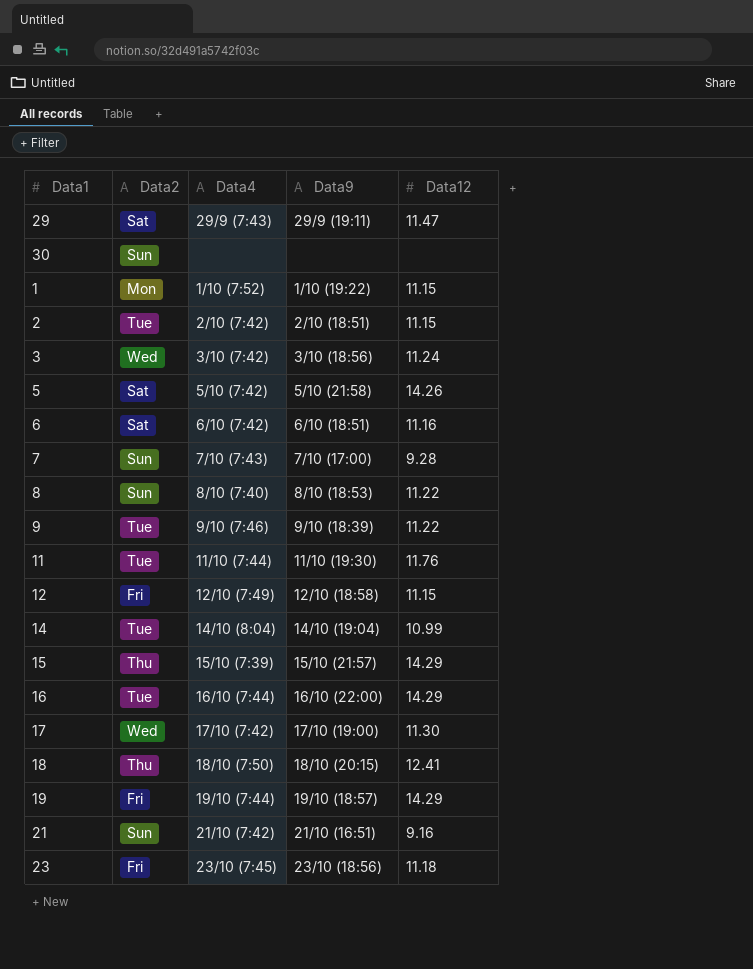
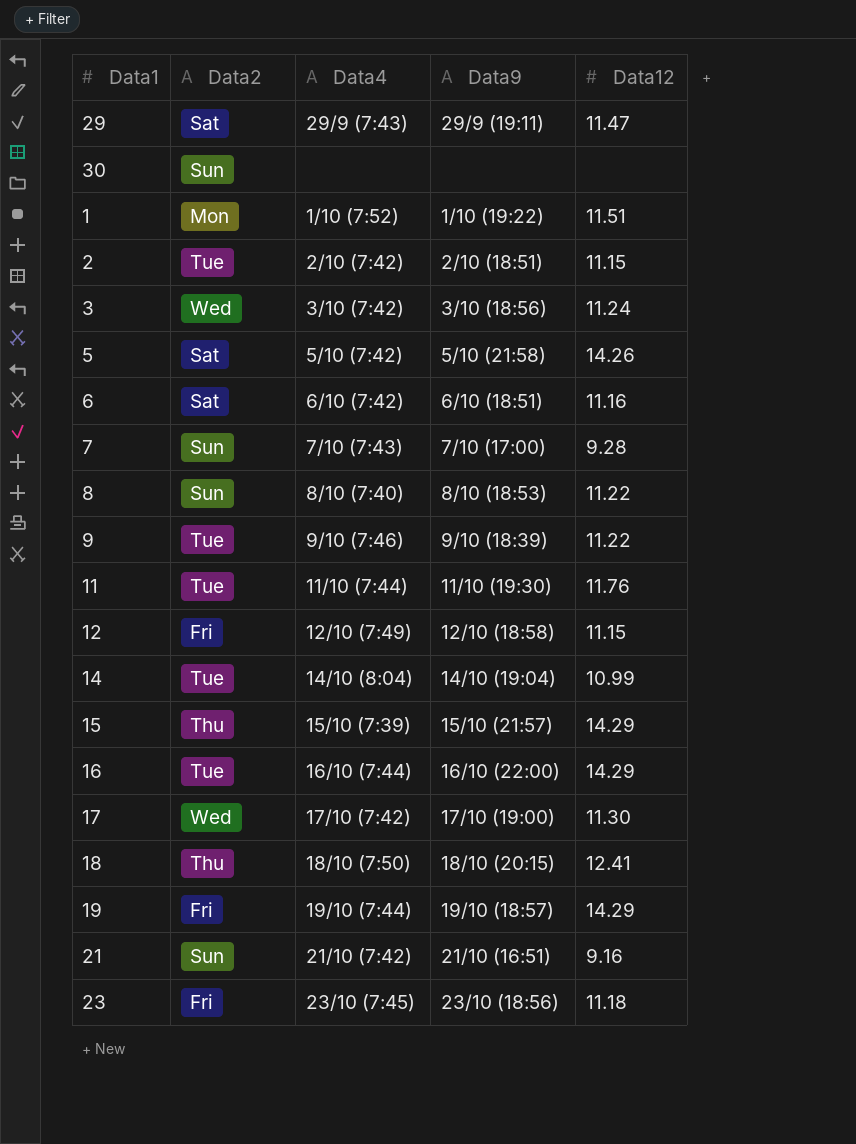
1 | Data12: 11.15 -> 11.51

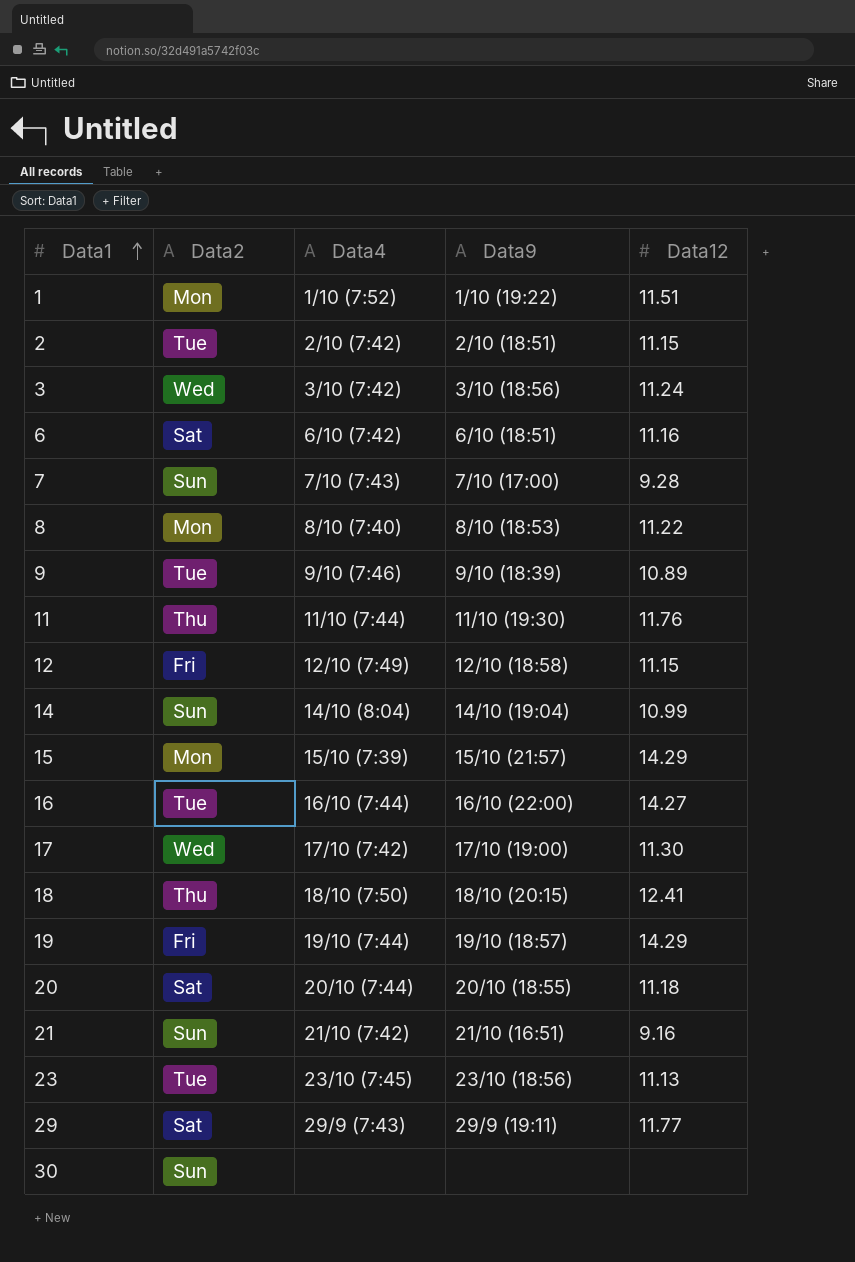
row order: none -> Data1 ascending
row 5: Sat | 5/10 (7:42) | 5/10 (21:58) | 14.26 -> none
8 | Data2: Sun -> Mon
9 | Data12: 11.22 -> 10.89
11 | Data2: Tue -> Thu
14 | Data2: Tue -> Sun
15 | Data2: Thu -> Mon
16 | Data12: 14.29 -> 14.27
row 20: none -> Sat | 20/10 (7:44) | 20/10 (18:55) | 11.18
23 | Data2: Fri -> Tue
23 | Data12: 11.18 -> 11.13
29 | Data12: 11.47 -> 11.77

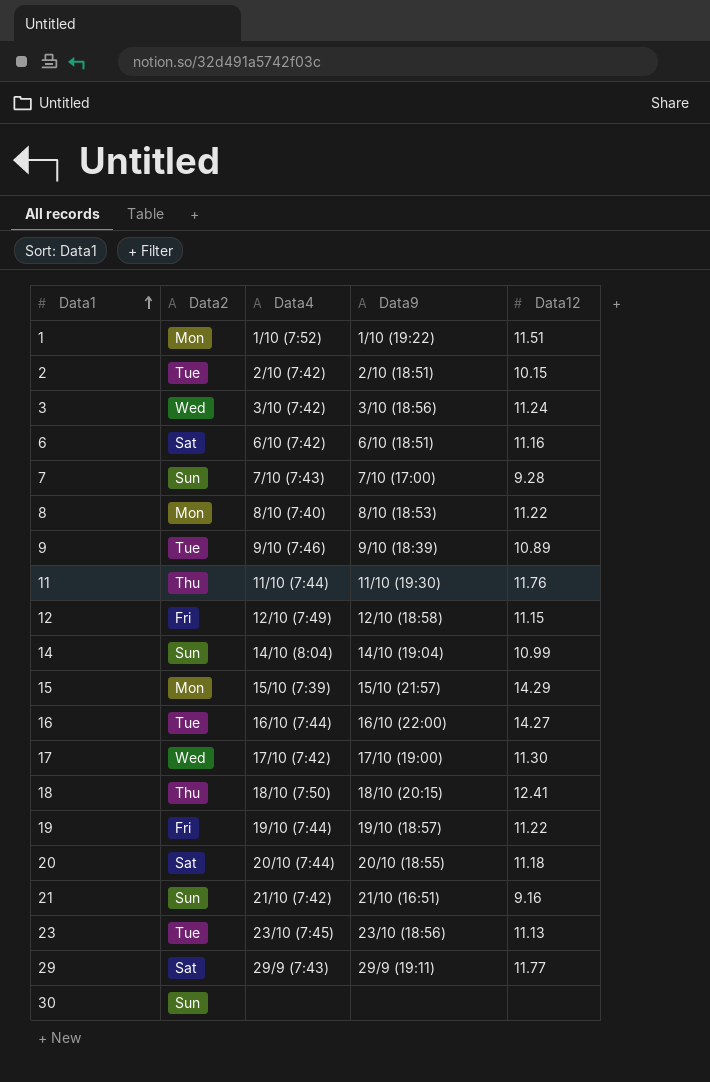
2 | Data12: 11.15 -> 10.15
19 | Data12: 14.29 -> 11.22

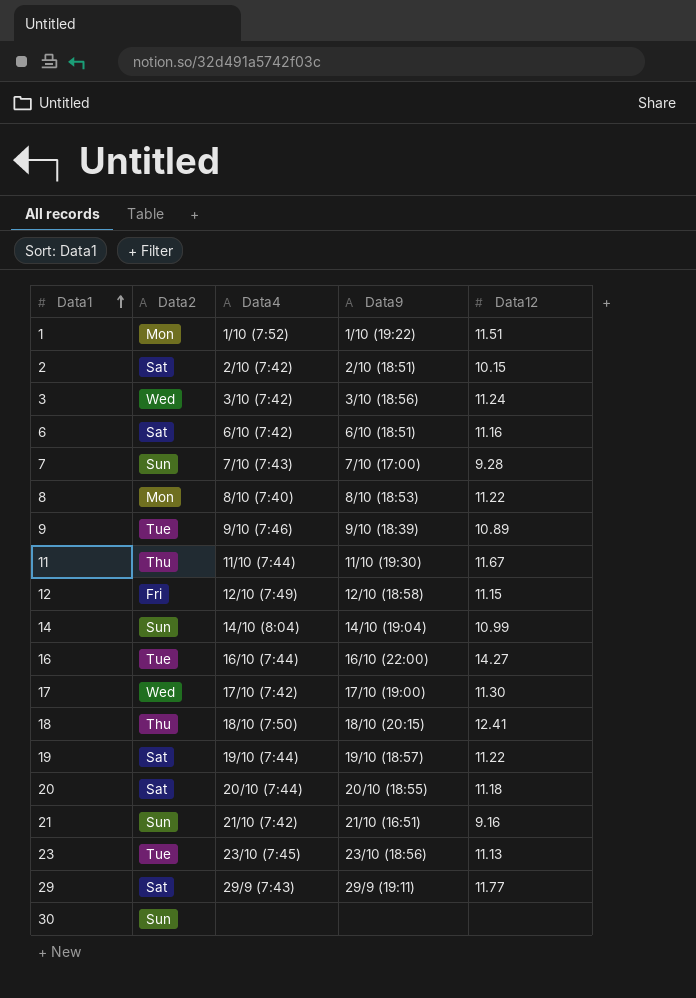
row 15: Mon | 15/10 (7:39) | 15/10 (21:57) | 14.29 -> none
2 | Data2: Tue -> Sat
11 | Data12: 11.76 -> 11.67
19 | Data2: Fri -> Sat

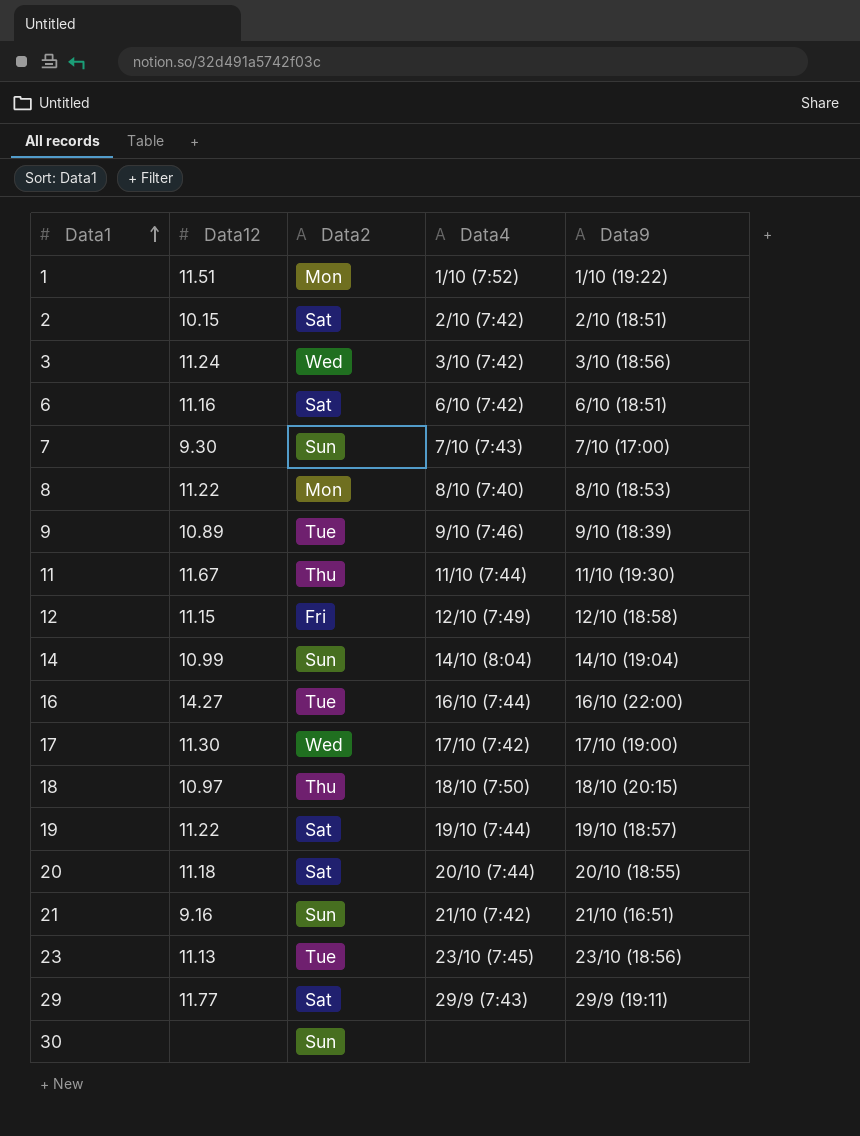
column Data12 | position: 5 -> 2
7 | Data12: 9.28 -> 9.30
18 | Data12: 12.41 -> 10.97

